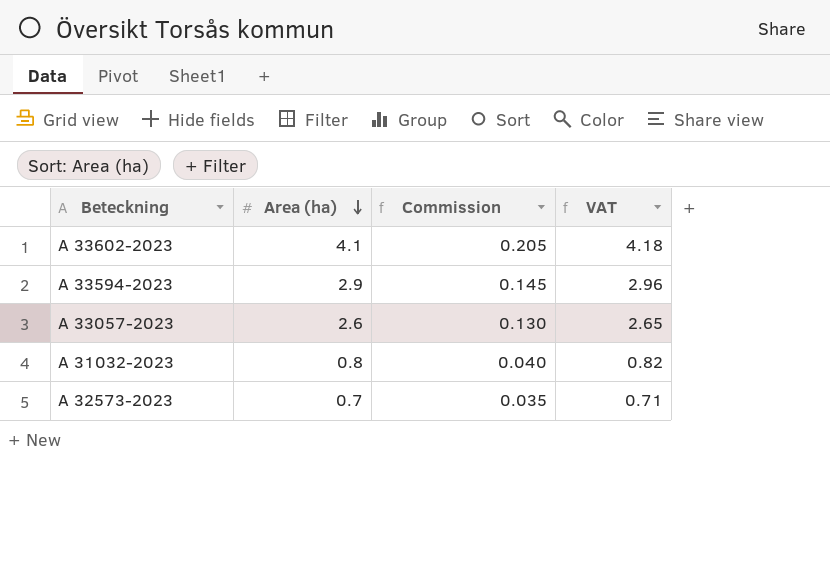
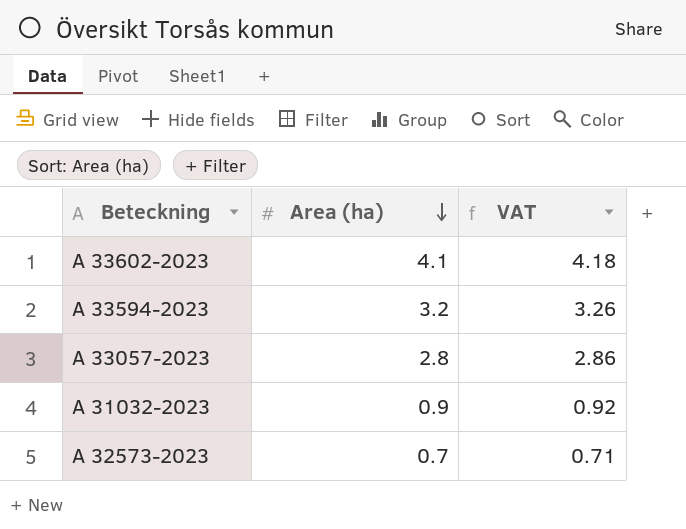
column Commission | formula: [Area (ha)] * 0.05 -> none
A 33594-2023 | Area (ha): 2.9 -> 3.2
A 33594-2023 | VAT: 2.96 -> 3.26
A 33057-2023 | Area (ha): 2.6 -> 2.8
A 33057-2023 | VAT: 2.65 -> 2.86
A 31032-2023 | Area (ha): 0.8 -> 0.9
A 31032-2023 | VAT: 0.82 -> 0.92

